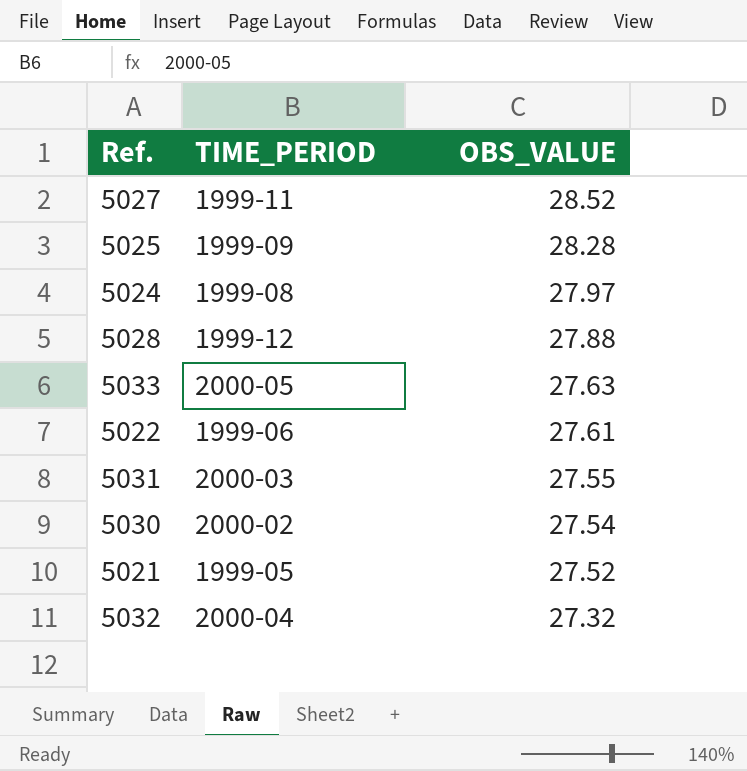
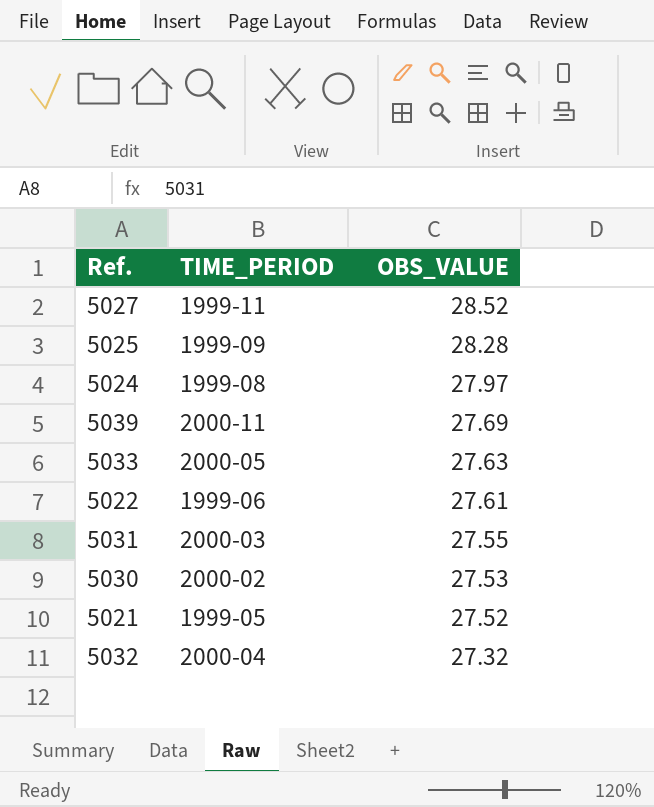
row 5028: 1999-12 | 27.88 -> none
row 5039: none -> 2000-11 | 27.69
5030 | OBS_VALUE: 27.54 -> 27.53

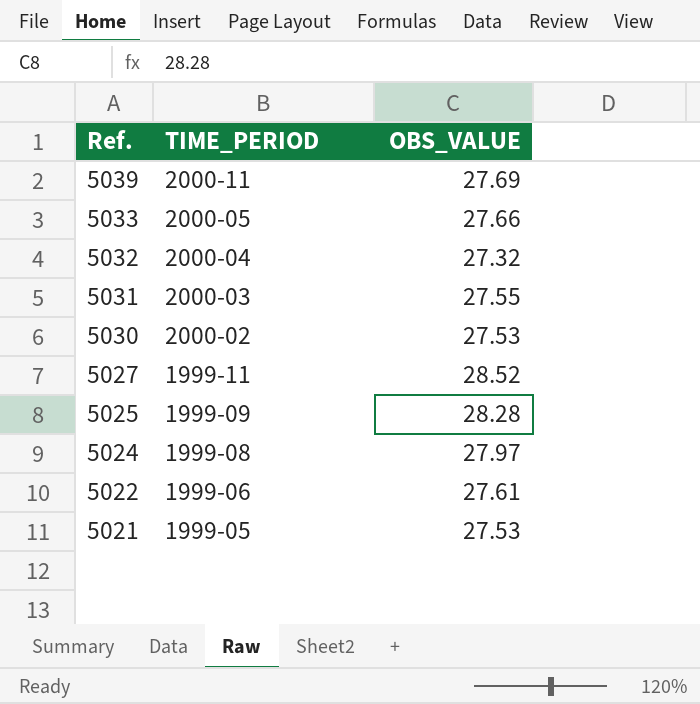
row order: OBS_VALUE descending -> Ref. descending
5033 | OBS_VALUE: 27.63 -> 27.66
5021 | OBS_VALUE: 27.52 -> 27.53

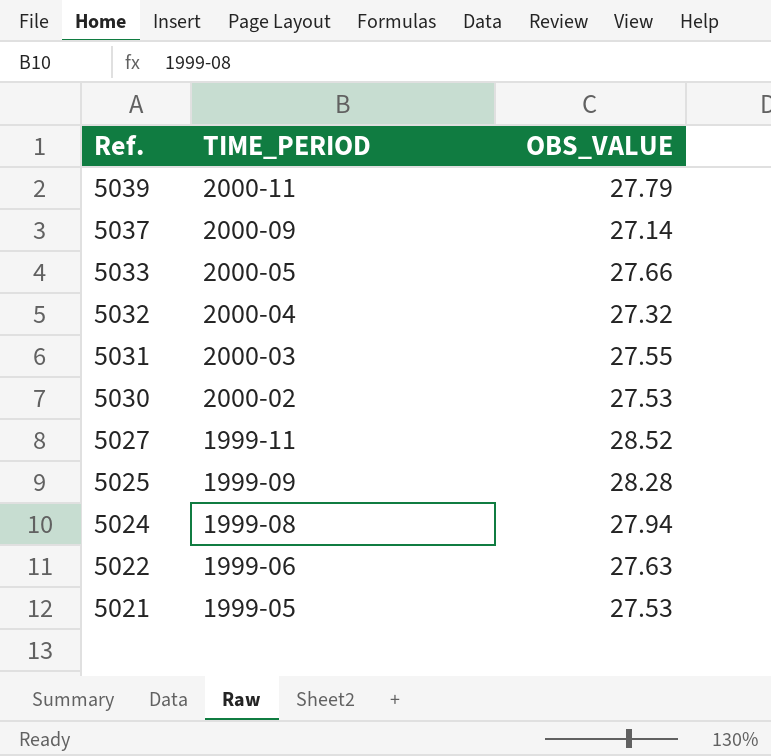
5039 | OBS_VALUE: 27.69 -> 27.79
row 5037: none -> 2000-09 | 27.14
5024 | OBS_VALUE: 27.97 -> 27.94
5022 | OBS_VALUE: 27.61 -> 27.63

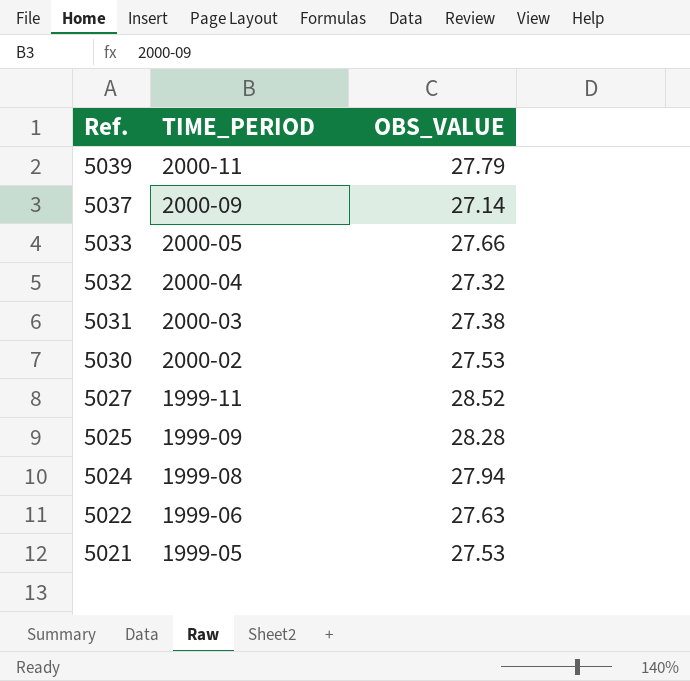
5031 | OBS_VALUE: 27.55 -> 27.38

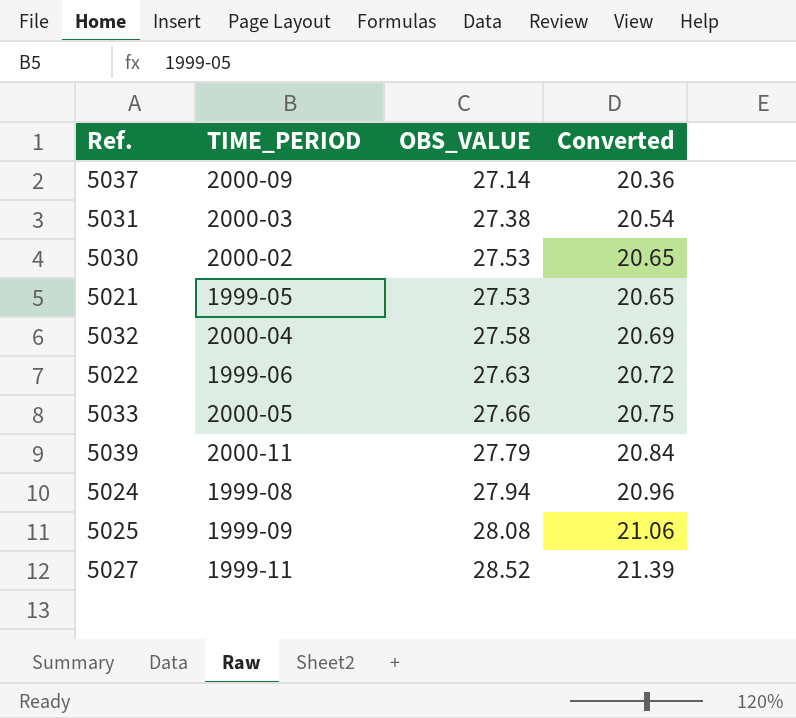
row order: Ref. descending -> OBS_VALUE ascending
column Converted | formula: none -> [OBS_VALUE] * 0.75
5032 | OBS_VALUE: 27.32 -> 27.58
5025 | OBS_VALUE: 28.28 -> 28.08

